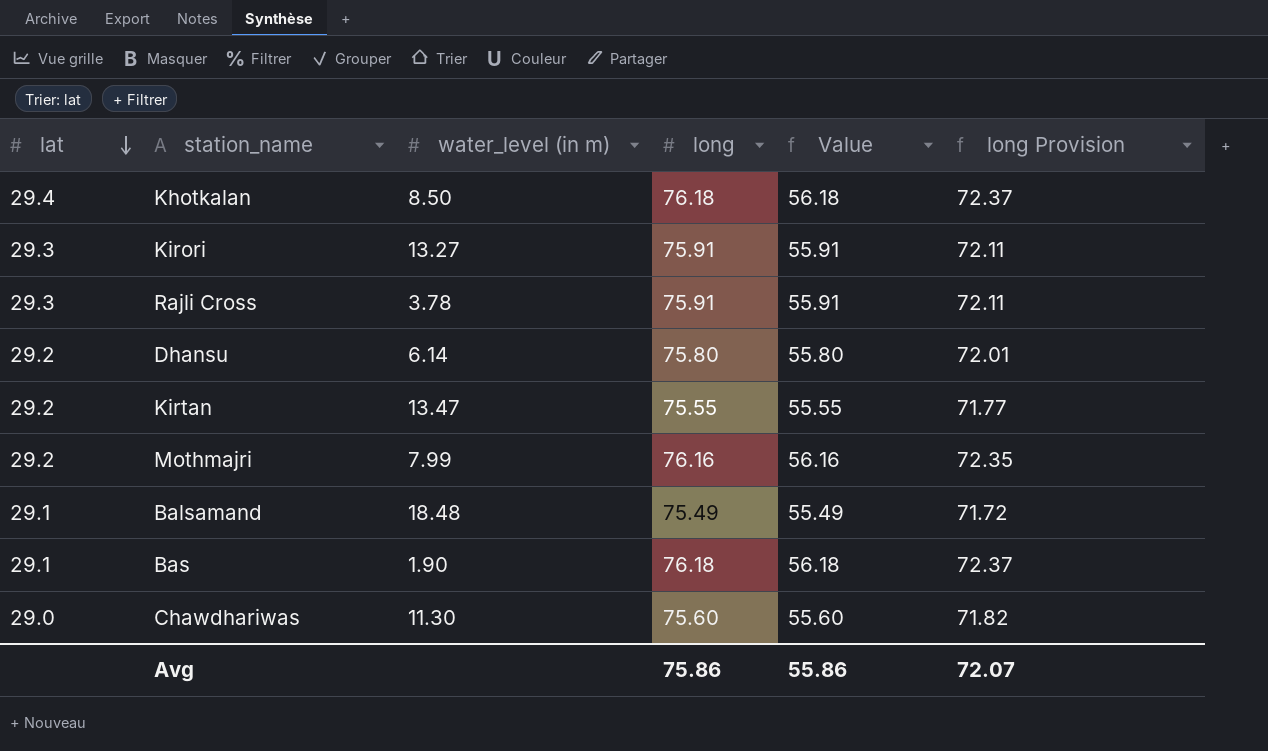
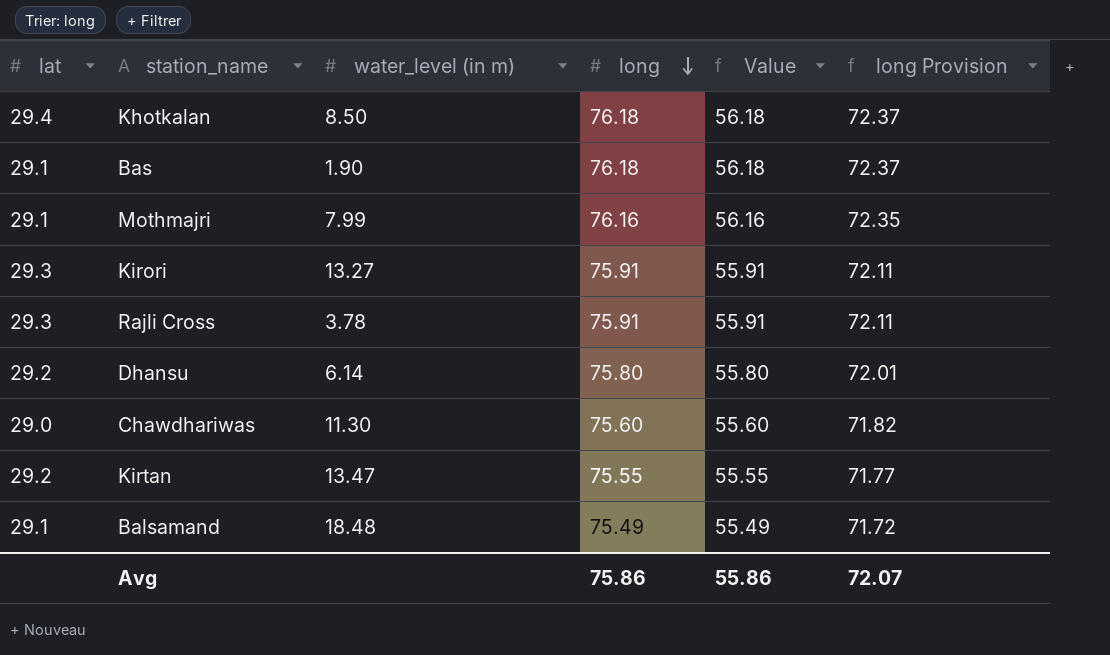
row order: lat descending -> long descending
Mothmajri | lat: 29.2 -> 29.1

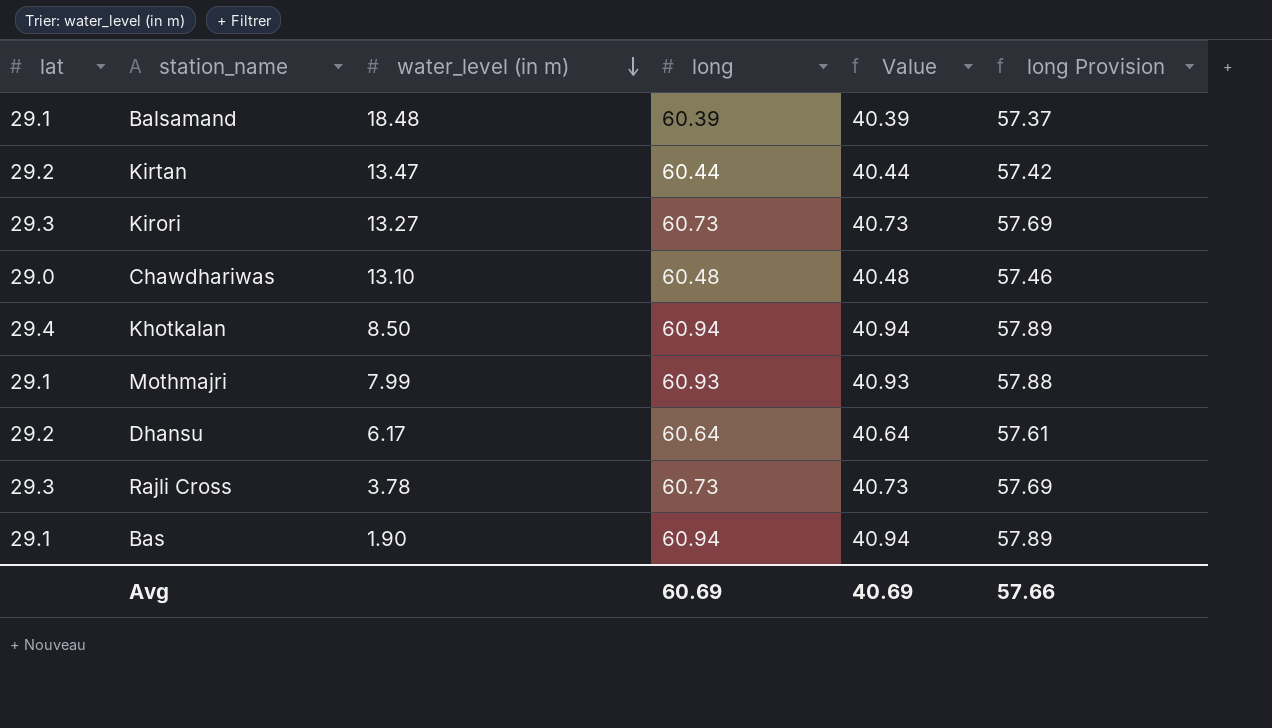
row order: long descending -> water_level (in m) descending
Balsamand | long: 75.49 -> 60.39
Balsamand | Value: 55.49 -> 40.39
Balsamand | long Provision: 71.72 -> 57.37
Kirtan | long: 75.55 -> 60.44
Kirtan | Value: 55.55 -> 40.44
Kirtan | long Provision: 71.77 -> 57.42
Kirori | long: 75.91 -> 60.73
Kirori | Value: 55.91 -> 40.73
Kirori | long Provision: 72.11 -> 57.69
Chawdhariwas | water_level (in m): 11.30 -> 13.10
Chawdhariwas | long: 75.60 -> 60.48
Chawdhariwas | Value: 55.60 -> 40.48
Chawdhariwas | long Provision: 71.82 -> 57.46
Khotkalan | long: 76.18 -> 60.94
Khotkalan | Value: 56.18 -> 40.94
Khotkalan | long Provision: 72.37 -> 57.89
Mothmajri | long: 76.16 -> 60.93
Mothmajri | Value: 56.16 -> 40.93
Mothmajri | long Provision: 72.35 -> 57.88
Dhansu | water_level (in m): 6.14 -> 6.17
Dhansu | long: 75.80 -> 60.64
Dhansu | Value: 55.80 -> 40.64
Dhansu | long Provision: 72.01 -> 57.61
Rajli Cross | long: 75.91 -> 60.73
Rajli Cross | Value: 55.91 -> 40.73
Rajli Cross | long Provision: 72.11 -> 57.69
Bas | long: 76.18 -> 60.94
Bas | Value: 56.18 -> 40.94
Bas | long Provision: 72.37 -> 57.89
Avg | long: 75.86 -> 60.69
Avg | Value: 55.86 -> 40.69
Avg | long Provision: 72.07 -> 57.66

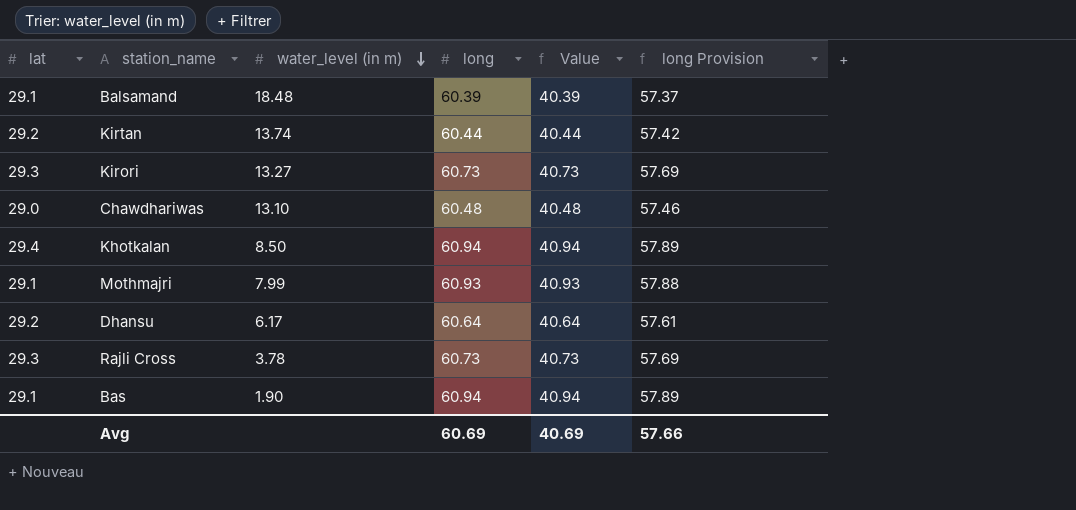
Kirtan | water_level (in m): 13.47 -> 13.74

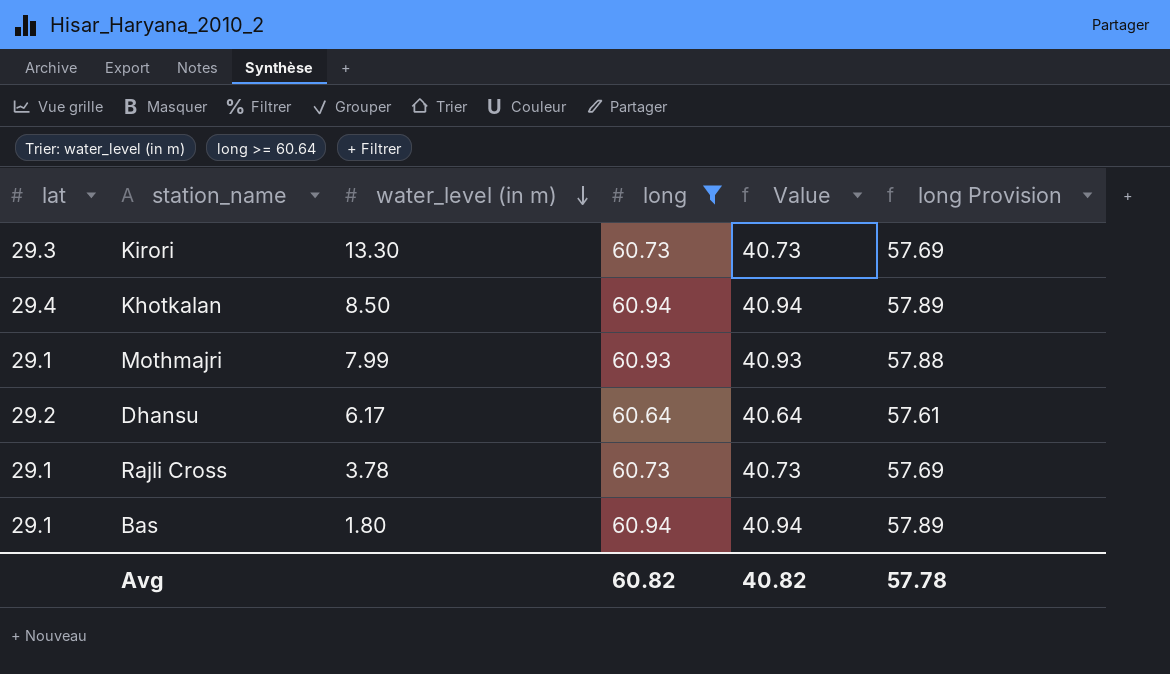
filter: none -> long >= 60.64
Kirori | water_level (in m): 13.27 -> 13.30
Rajli Cross | lat: 29.3 -> 29.1
Bas | water_level (in m): 1.90 -> 1.80
Avg | long: 60.69 -> 60.82
Avg | Value: 40.69 -> 40.82
Avg | long Provision: 57.66 -> 57.78

